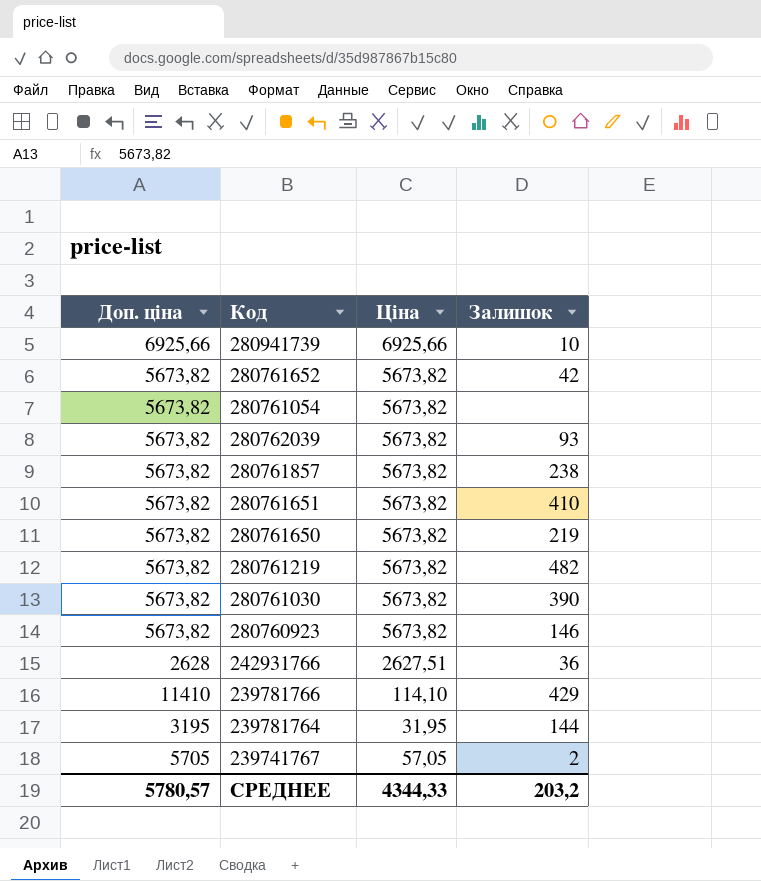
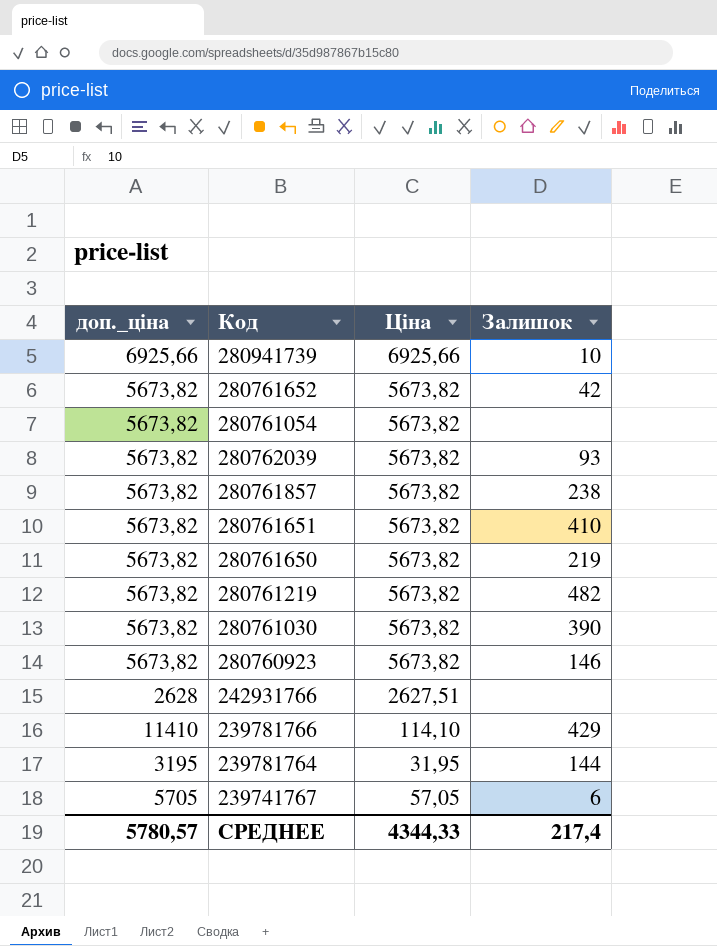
column name: Доп. ціна -> доп._ціна
242931766 | Залишок: 36 -> none
239741767 | Залишок: 2 -> 6
СРЕДНЕЕ | Залишок: 203,2 -> 217,4

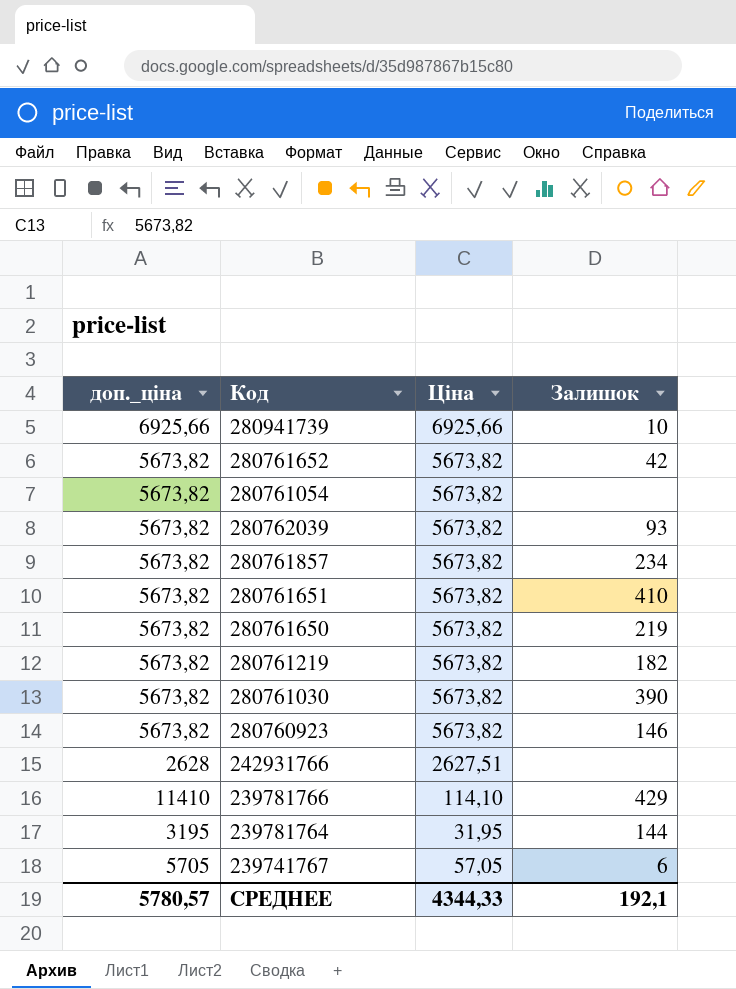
280761857 | Залишок: 238 -> 234
280761219 | Залишок: 482 -> 182
СРЕДНЕЕ | Залишок: 217,4 -> 192,1

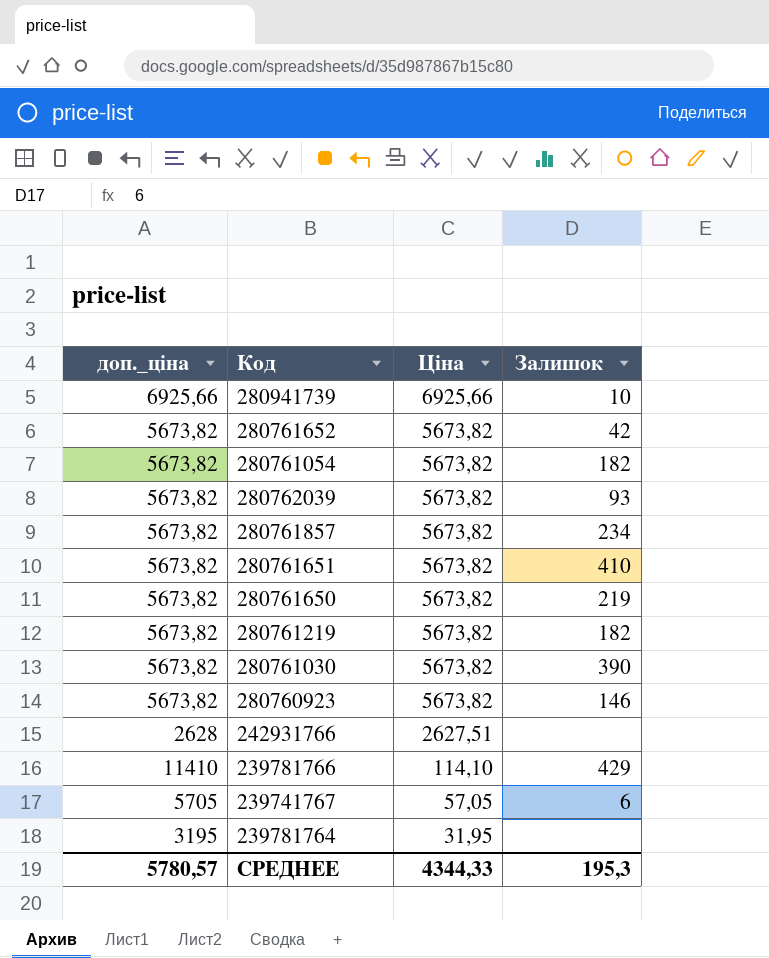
row order: none -> Ціна descending
280761054 | Залишок: none -> 182
239781764 | Залишок: 144 -> none
СРЕДНЕЕ | Залишок: 192,1 -> 195,3

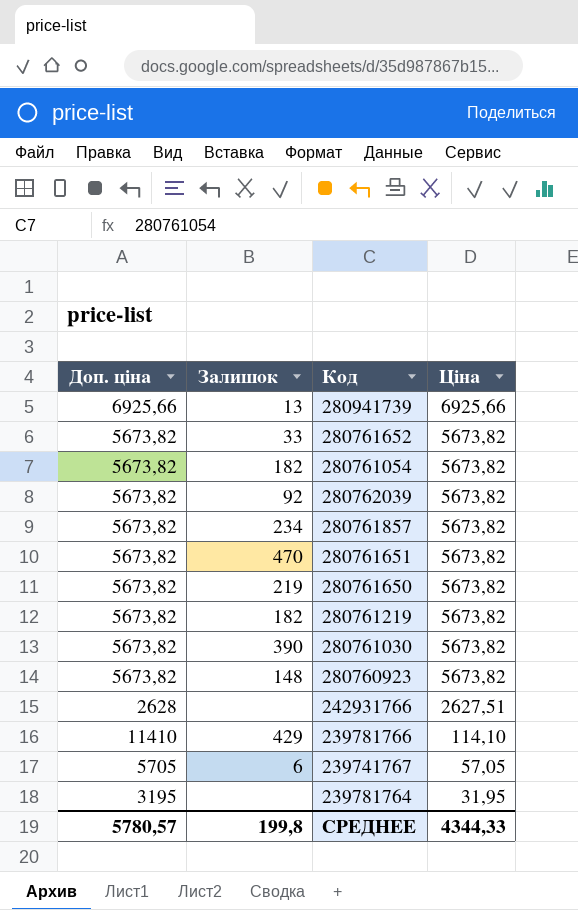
column name: доп._ціна -> Доп. ціна
column Залишок | position: 4 -> 2
280941739 | Залишок: 10 -> 13
280761652 | Залишок: 42 -> 33
280762039 | Залишок: 93 -> 92
280761651 | Залишок: 410 -> 470
280760923 | Залишок: 146 -> 148
СРЕДНЕЕ | Залишок: 195,3 -> 199,8

